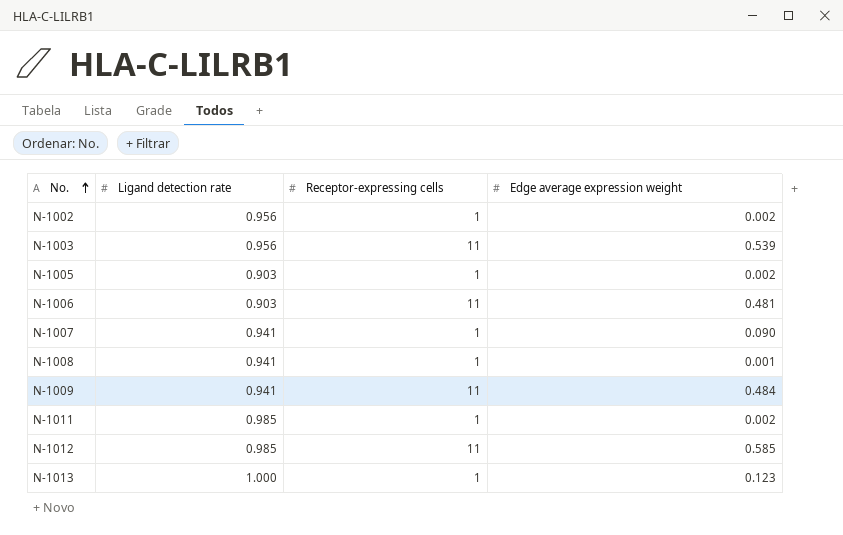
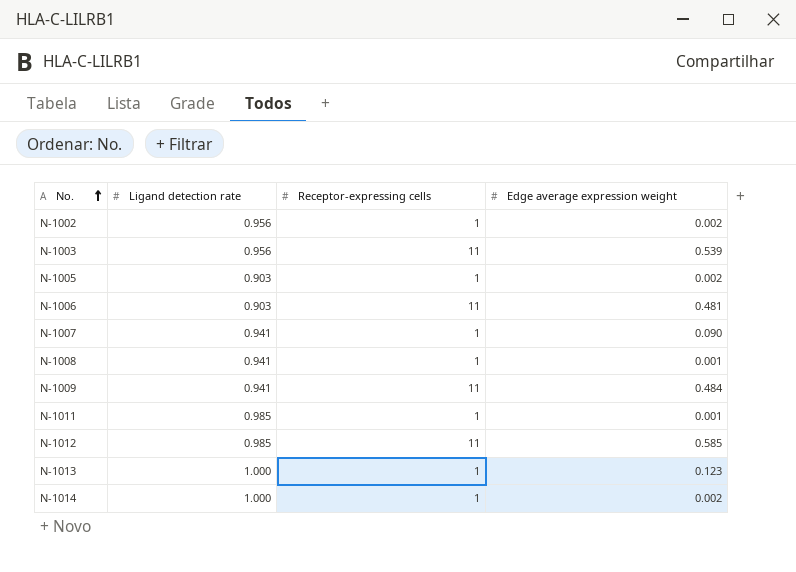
N-1011 | Edge average expression weight: 0.002 -> 0.001
row N-1014: none -> 1.000 | 1 | 0.002

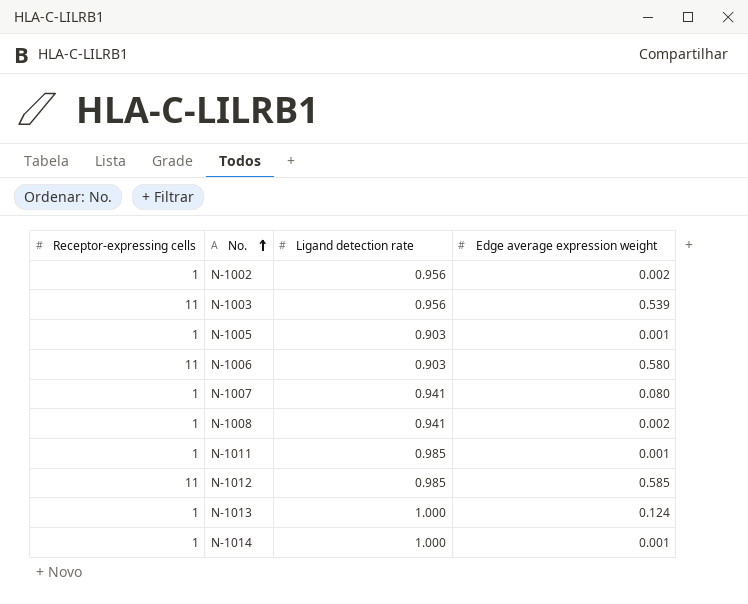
column Receptor-expressing cells | position: 3 -> 1
row N-1009: 0.941 | 11 | 0.484 -> none
N-1005 | Edge average expression weight: 0.002 -> 0.001
N-1006 | Edge average expression weight: 0.481 -> 0.580
N-1007 | Edge average expression weight: 0.090 -> 0.080
N-1008 | Edge average expression weight: 0.001 -> 0.002
N-1013 | Edge average expression weight: 0.123 -> 0.124
N-1014 | Edge average expression weight: 0.002 -> 0.001

